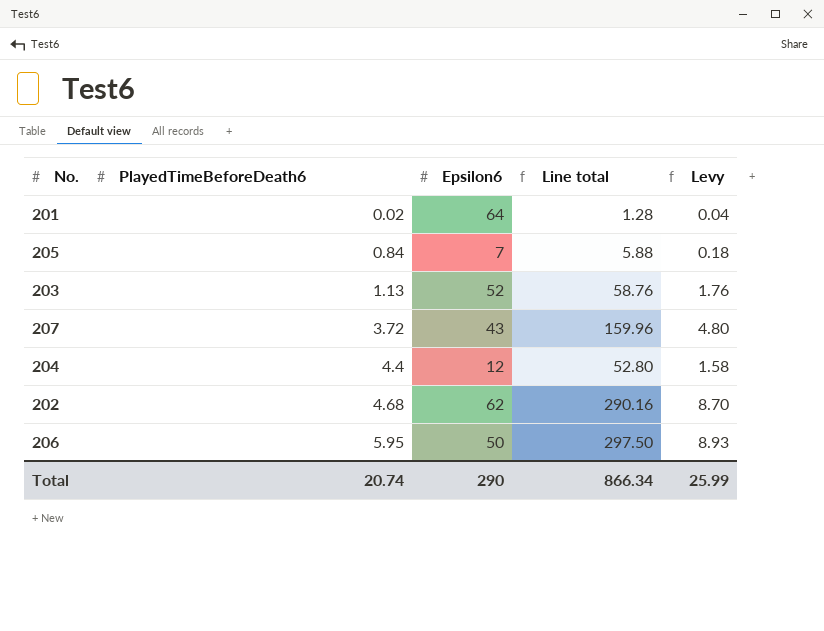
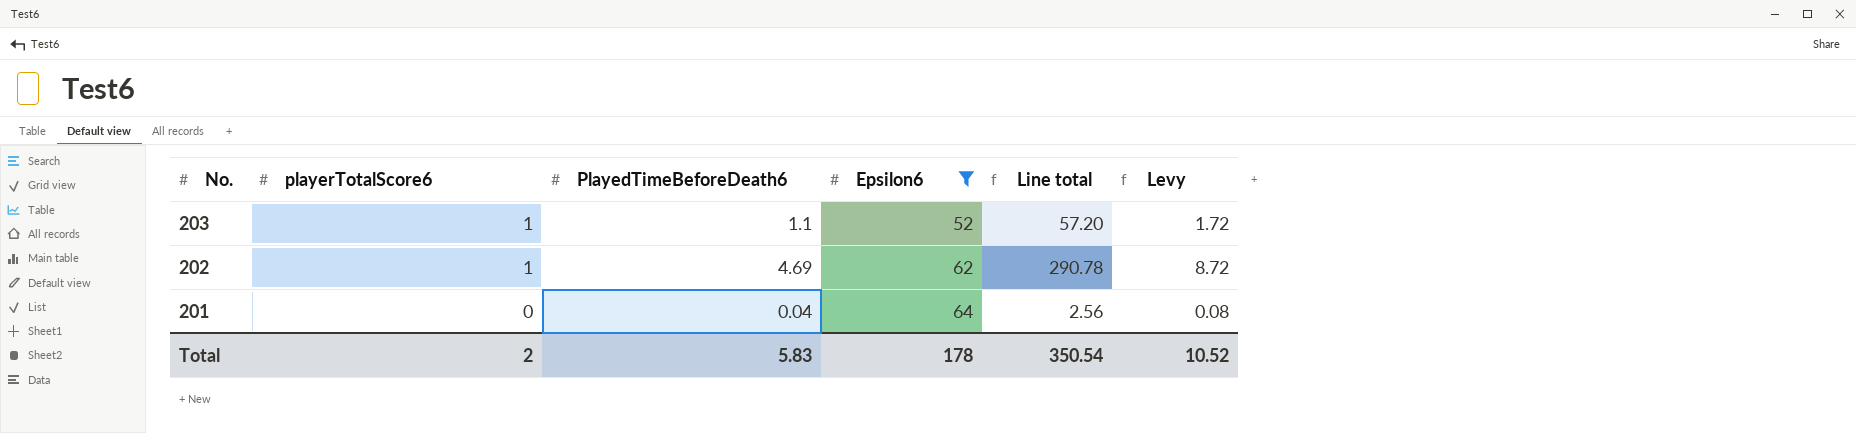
filter: none -> Epsilon6 >= 52
row order: PlayedTimeBeforeDeath6 ascending -> No. descending
column playerTotalScore6 | position: none -> 2
203 | PlayedTimeBeforeDeath6: 1.13 -> 1.1
203 | Line total: 58.76 -> 57.20
203 | Levy: 1.76 -> 1.72
202 | PlayedTimeBeforeDeath6: 4.68 -> 4.69
202 | Line total: 290.16 -> 290.78
202 | Levy: 8.70 -> 8.72
201 | PlayedTimeBeforeDeath6: 0.02 -> 0.04
201 | Line total: 1.28 -> 2.56
201 | Levy: 0.04 -> 0.08
Total | PlayedTimeBeforeDeath6: 20.74 -> 5.83
Total | Epsilon6: 290 -> 178
Total | Line total: 866.34 -> 350.54
Total | Levy: 25.99 -> 10.52

